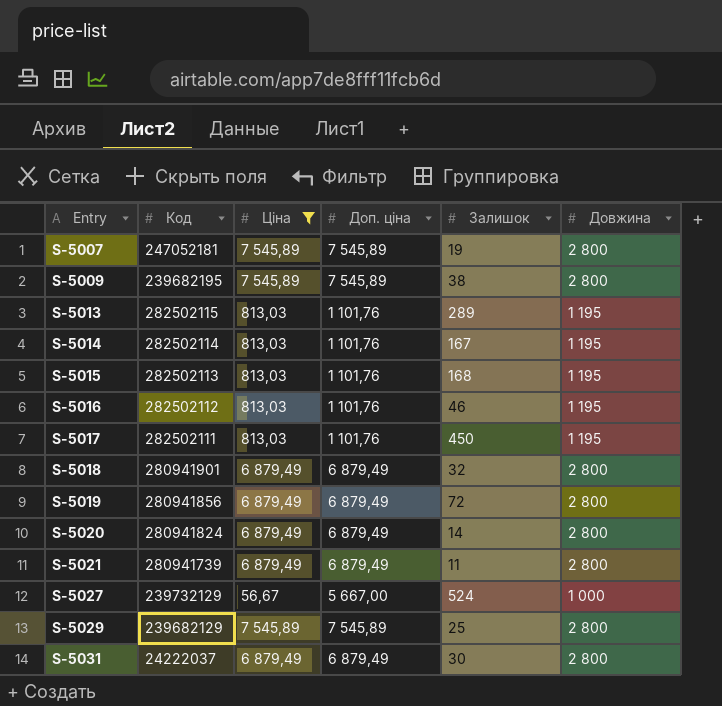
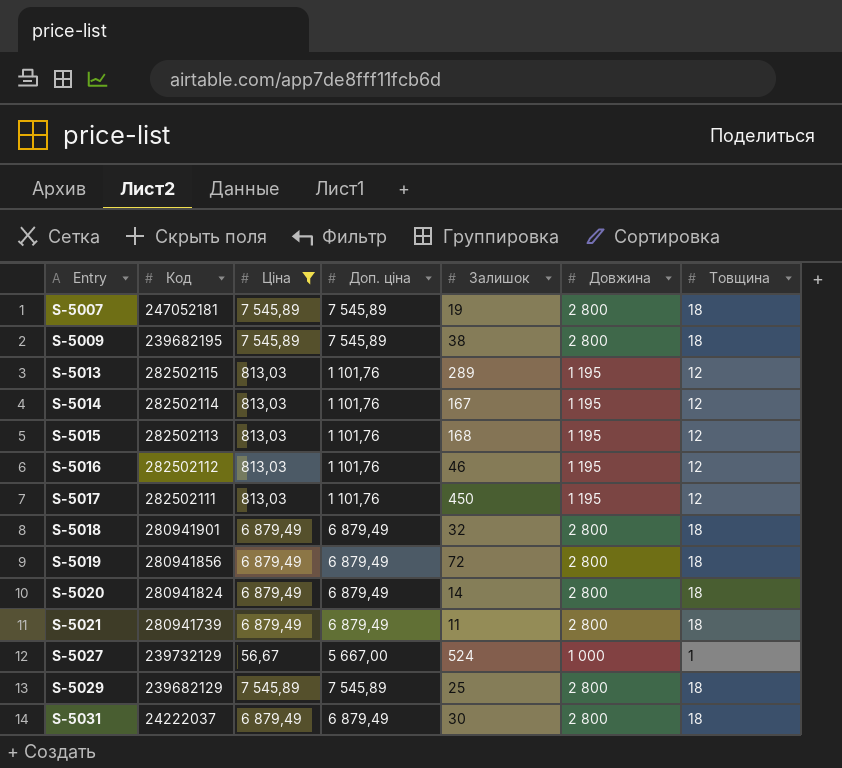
column Товщина | position: none -> 7

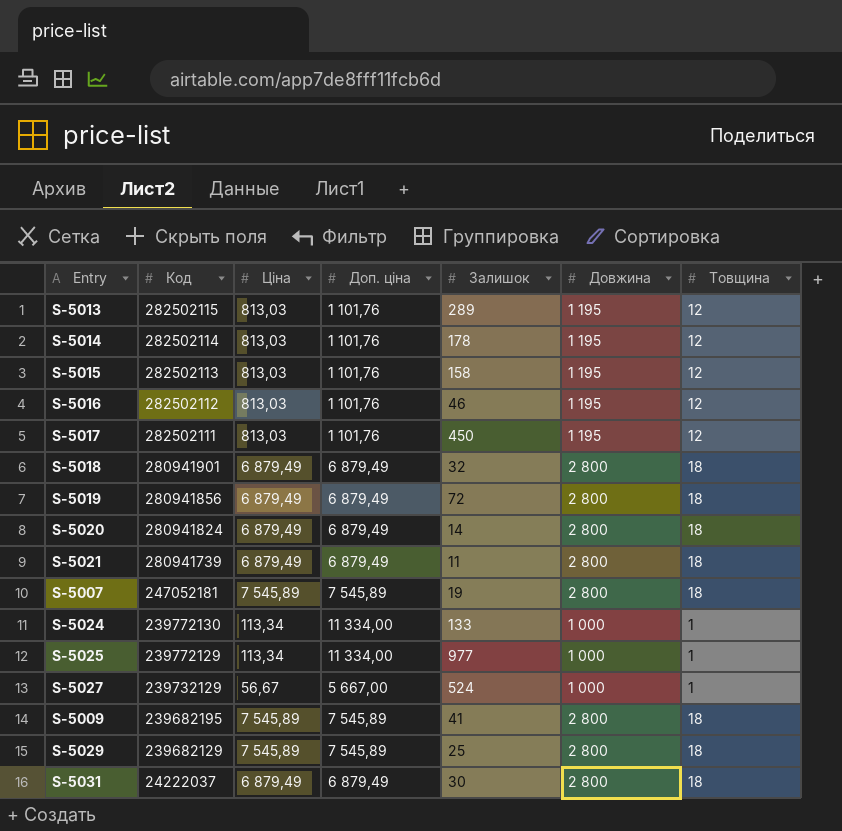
filter: Ціна != 113,34 -> none
row order: Entry ascending -> Код descending
S-5014 | Залишок: 167 -> 178
S-5015 | Залишок: 168 -> 158
S-5009 | Залишок: 38 -> 41

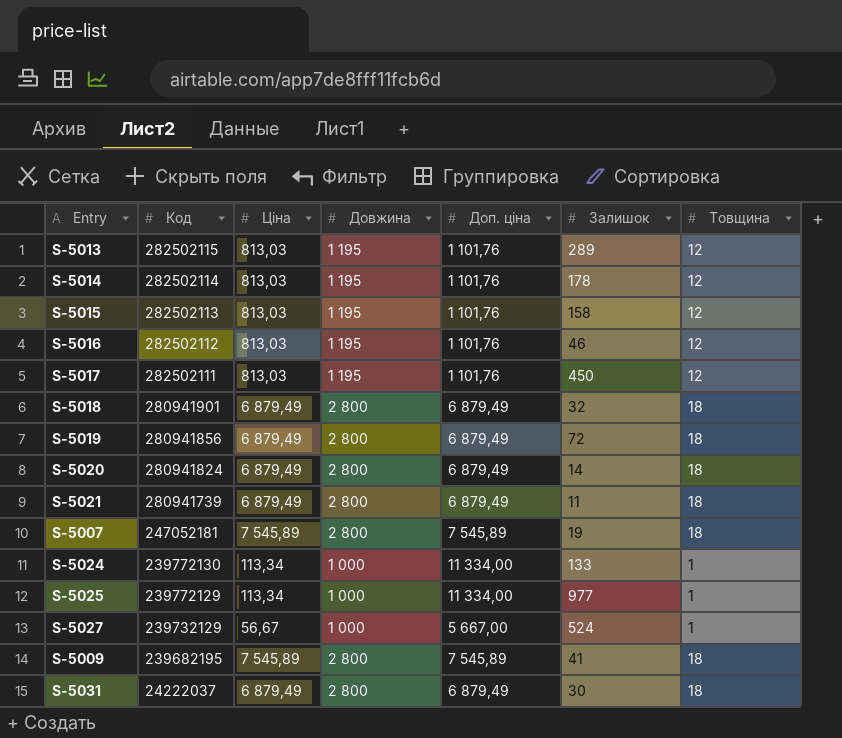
column Довжина | position: 6 -> 4
row S-5029: 239682129 | 7 545,89 | 7 545,89 | 25 | 2 800 | 18 -> none

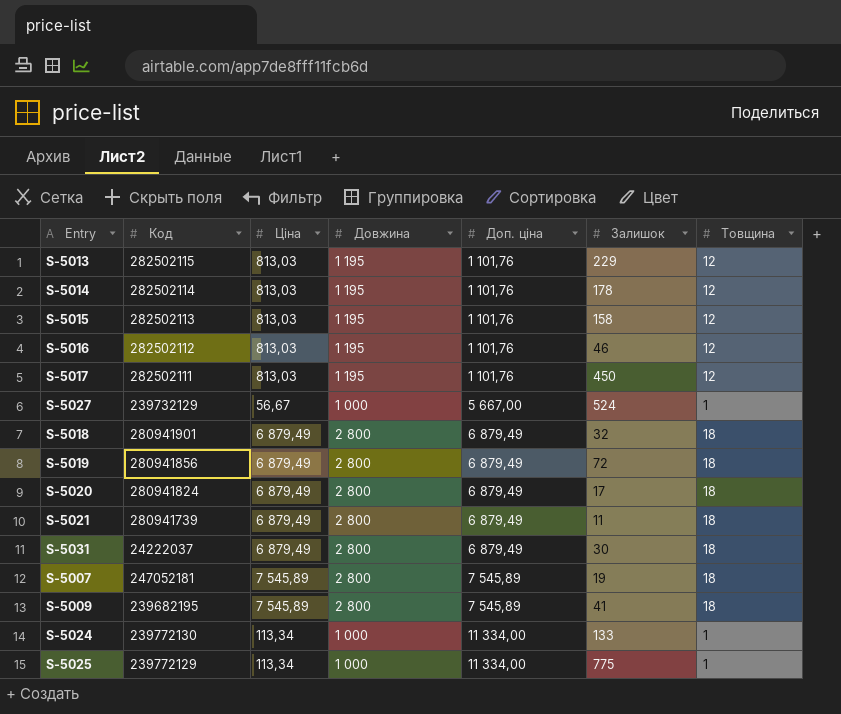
row order: Код descending -> Доп. ціна ascending
S-5013 | Залишок: 289 -> 229
S-5020 | Залишок: 14 -> 17
S-5025 | Залишок: 977 -> 775

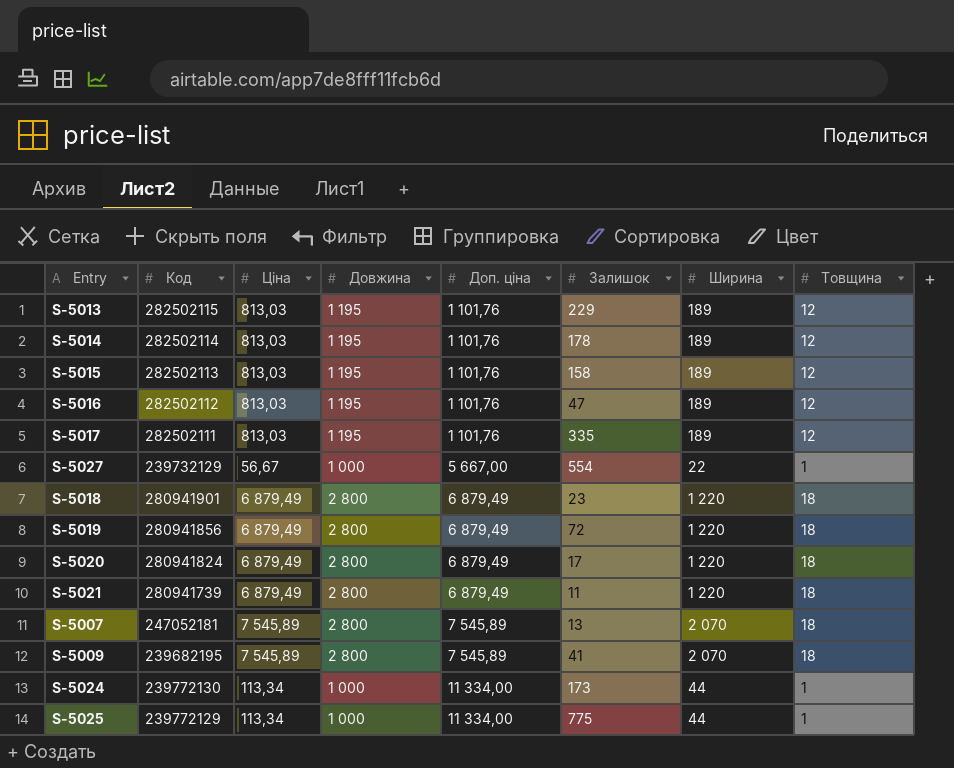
column Ширина | position: none -> 7
row S-5031: 24222037 | 6 879,49 | 2 800 | 6 879,49 | 30 | 18 -> none
S-5016 | Залишок: 46 -> 47
S-5017 | Залишок: 450 -> 335
S-5027 | Залишок: 524 -> 554
S-5018 | Залишок: 32 -> 23
S-5007 | Залишок: 19 -> 13
S-5024 | Залишок: 133 -> 173

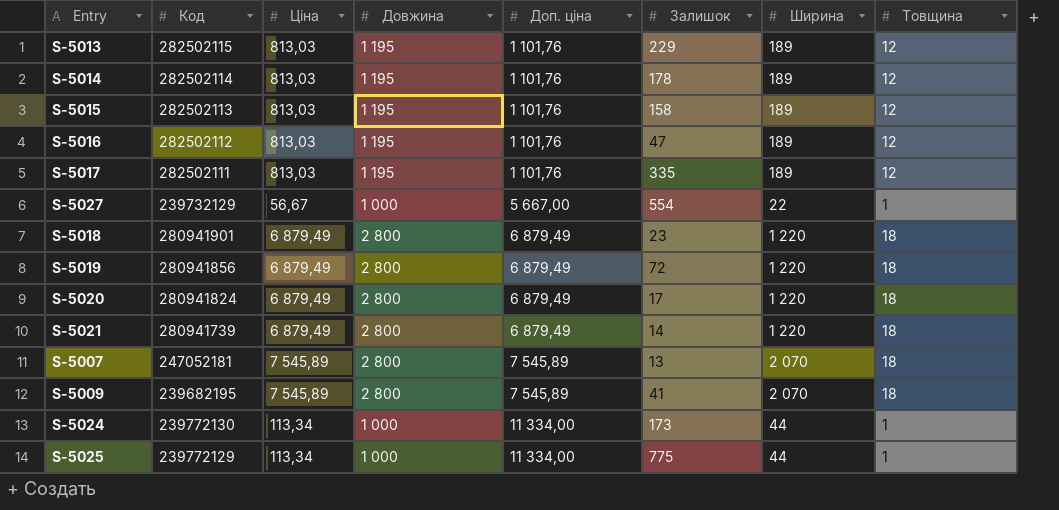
S-5021 | Залишок: 11 -> 14

